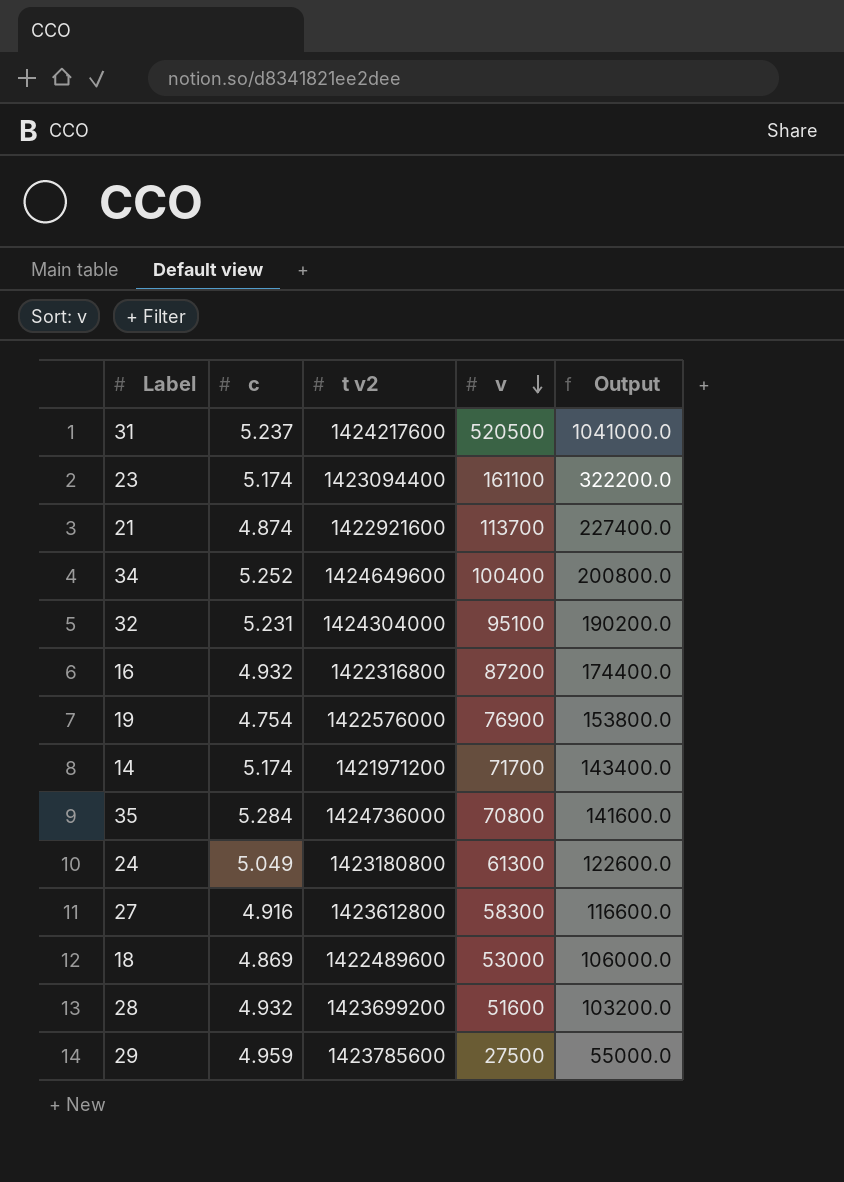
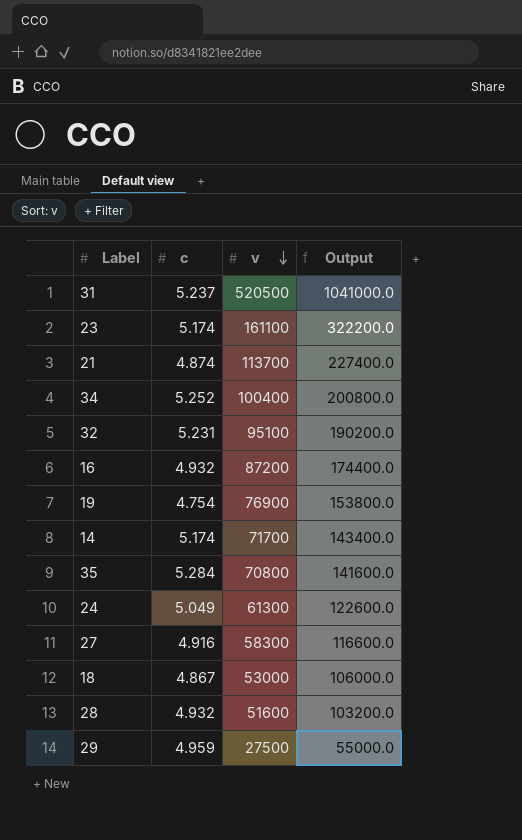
column t v2 | position: 3 -> none
18 | c: 4.869 -> 4.867

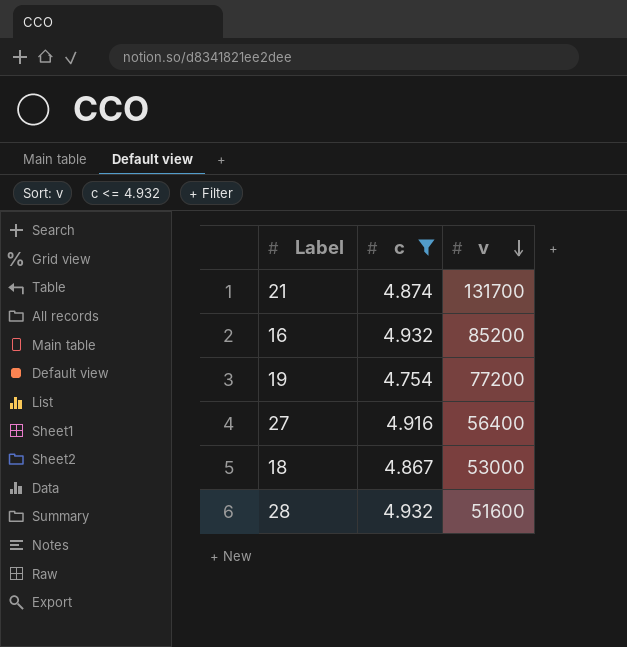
filter: none -> c <= 4.932
column Output | formula: [v] * 2 -> none
21 | v: 113700 -> 131700
16 | v: 87200 -> 85200
19 | v: 76900 -> 77200
27 | v: 58300 -> 56400

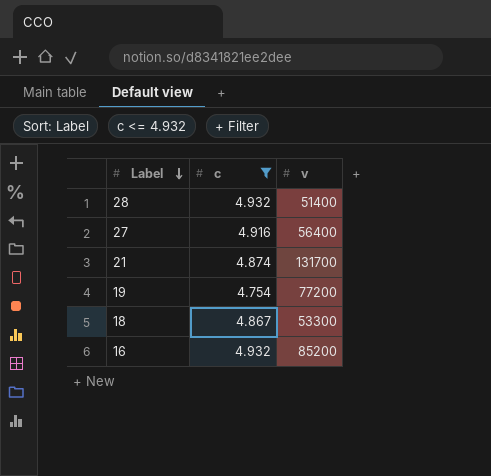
row order: v descending -> Label descending
28 | v: 51600 -> 51400
18 | v: 53000 -> 53300

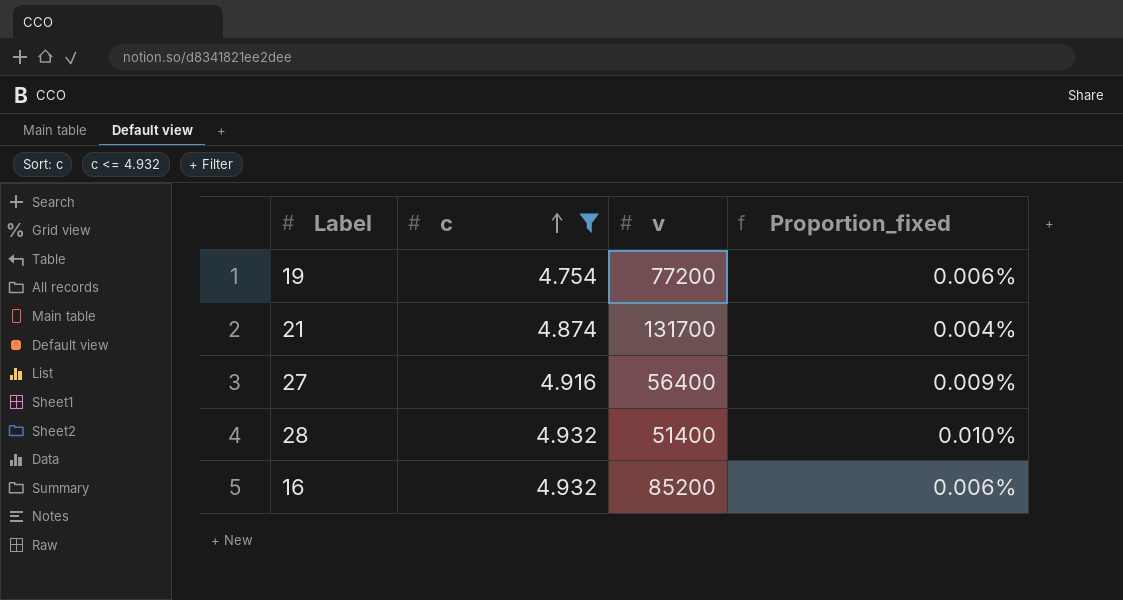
row order: Label descending -> c ascending
column Proportion_fixed | formula: none -> [c] / [v]
row 18: 4.867 | 53300 -> none

